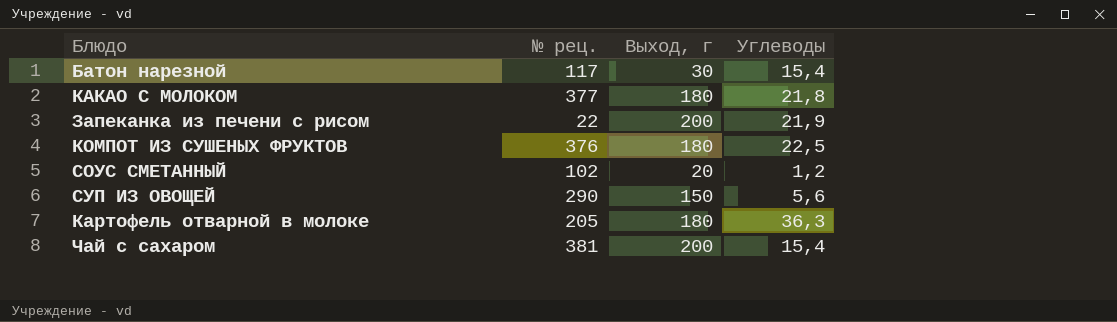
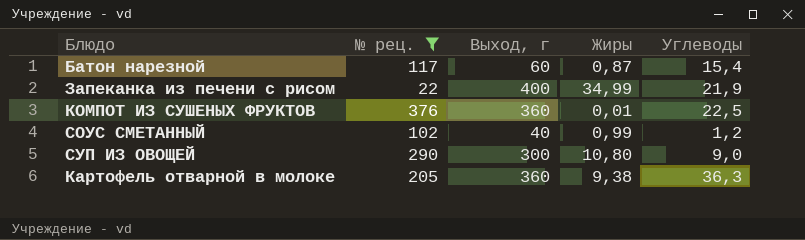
filter: none -> № рец. <= 376
column Жиры | position: none -> 4
Батон нарезной | Выход, г: 30 -> 60
Запеканка из печени с рисом | Выход, г: 200 -> 400
КОМПОТ ИЗ СУШЕНЫХ ФРУКТОВ | Выход, г: 180 -> 360
СОУС СМЕТАННЫЙ | Выход, г: 20 -> 40
СУП ИЗ ОВОЩЕЙ | Выход, г: 150 -> 300
СУП ИЗ ОВОЩЕЙ | Углеводы: 5,6 -> 9,0
Картофель отварной в молоке | Выход, г: 180 -> 360

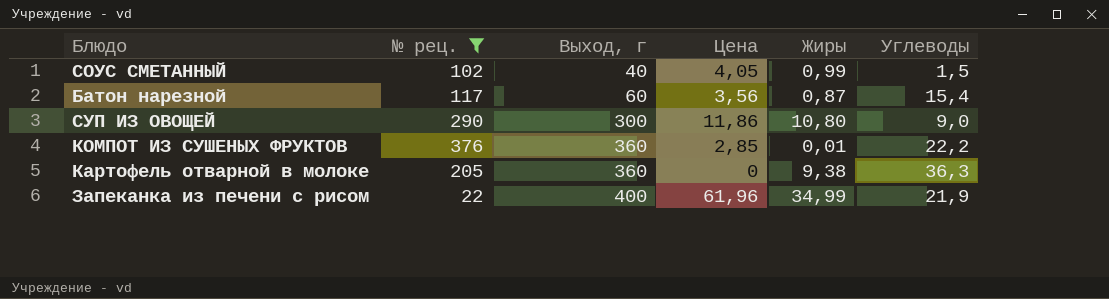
row order: none -> Выход, г ascending
column Цена | position: none -> 4
СОУС СМЕТАННЫЙ | Углеводы: 1,2 -> 1,5
КОМПОТ ИЗ СУШЕНЫХ ФРУКТОВ | Углеводы: 22,5 -> 22,2

